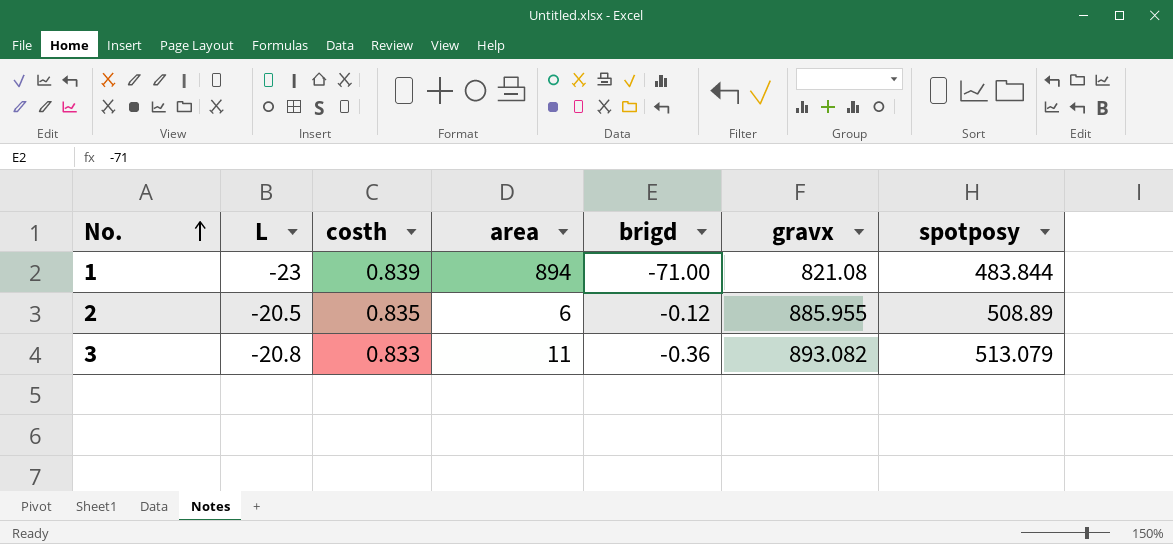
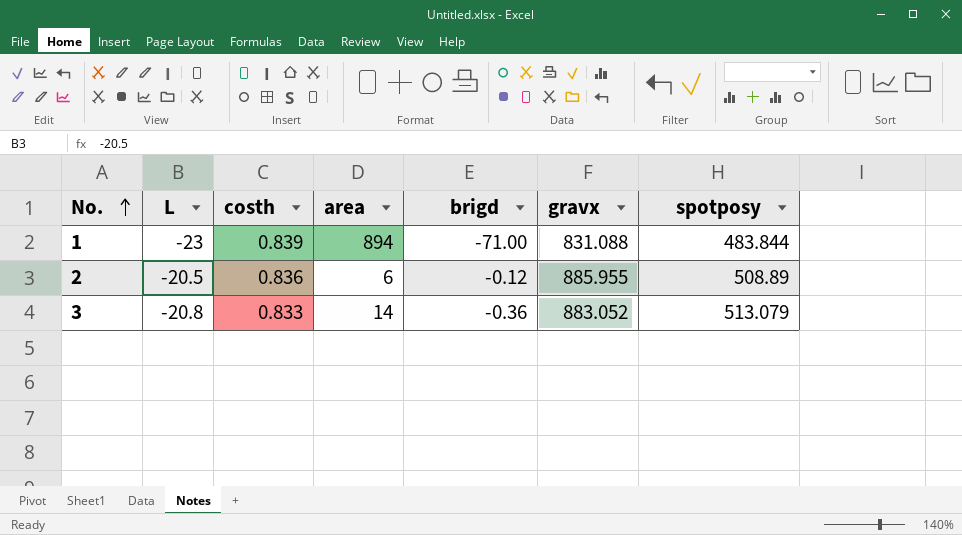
1 | gravx: 821.08 -> 831.088
2 | costh: 0.835 -> 0.836
3 | area: 11 -> 14
3 | gravx: 893.082 -> 883.052

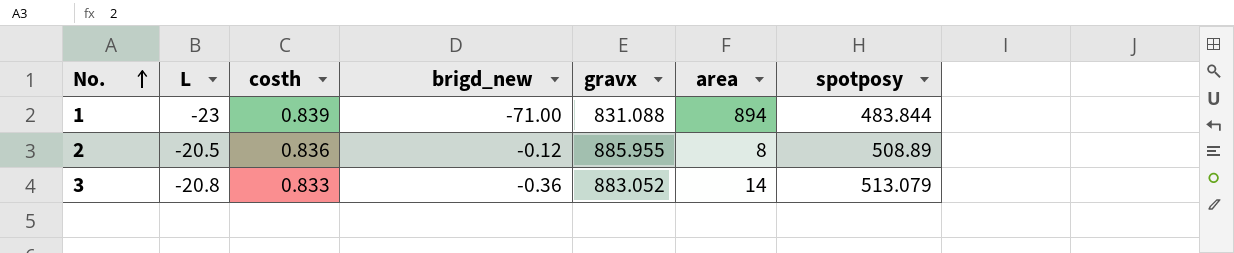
column name: brigd -> brigd_new
column area | position: 4 -> 6
2 | area: 6 -> 8

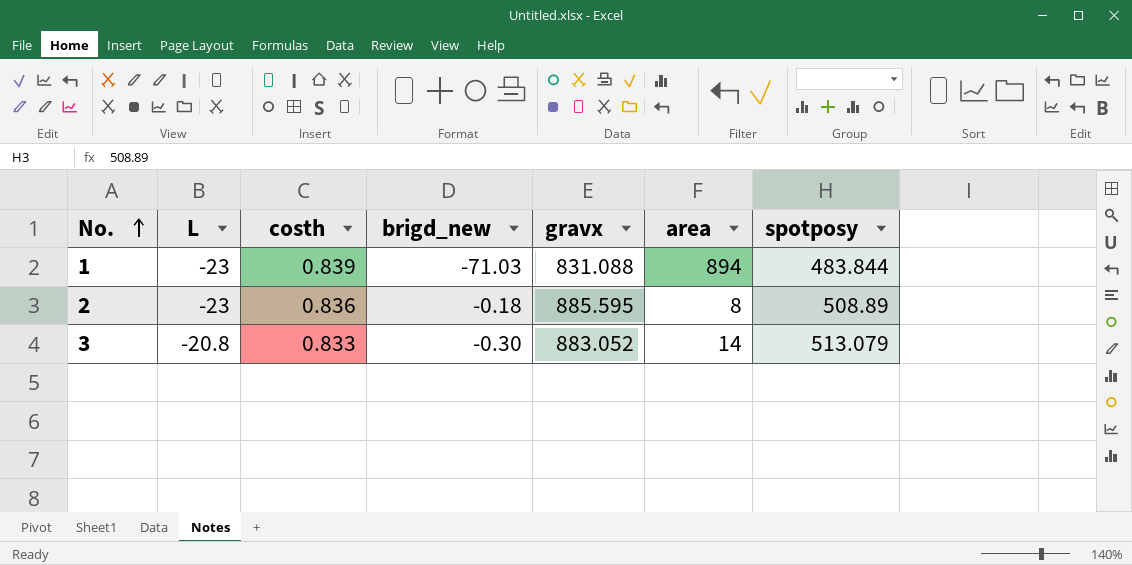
1 | brigd_new: -71.00 -> -71.03
2 | L: -20.5 -> -23
2 | brigd_new: -0.12 -> -0.18
2 | gravx: 885.955 -> 885.595
3 | brigd_new: -0.36 -> -0.30

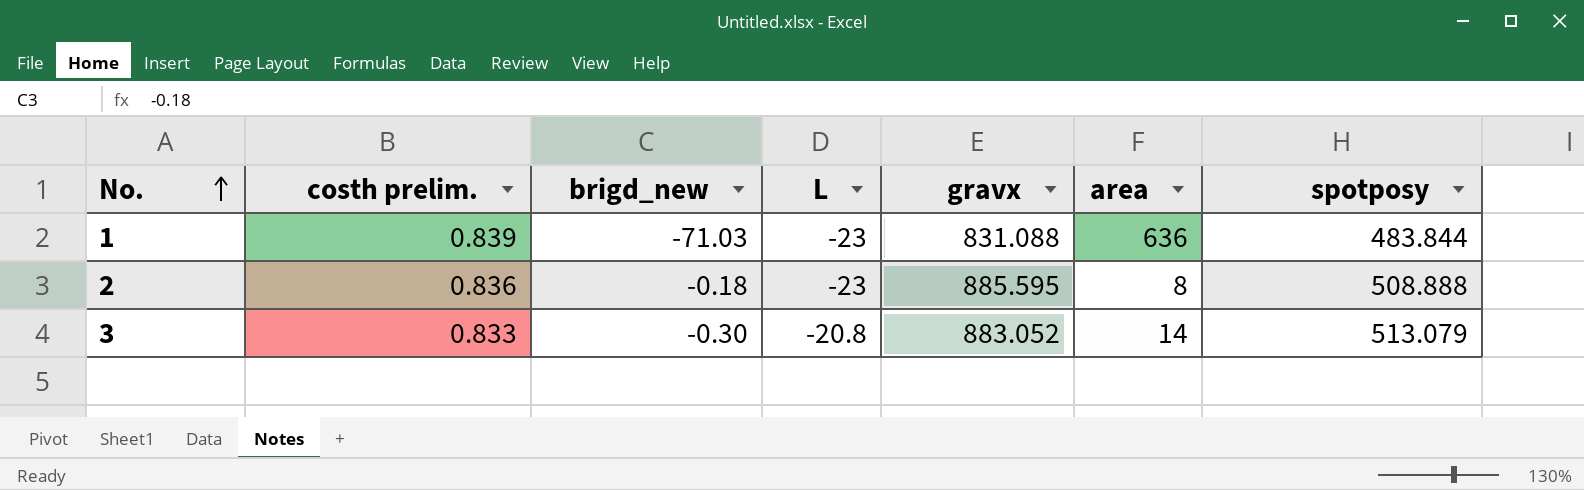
column name: costh -> costh prelim.
column L | position: 2 -> 4
1 | area: 894 -> 636
2 | spotposy: 508.89 -> 508.888

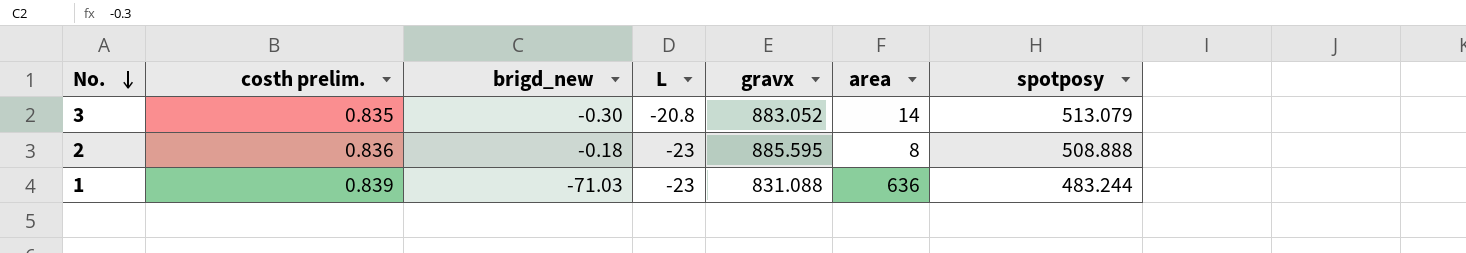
row order: No. ascending -> No. descending
3 | costh prelim.: 0.833 -> 0.835
1 | spotposy: 483.844 -> 483.244

